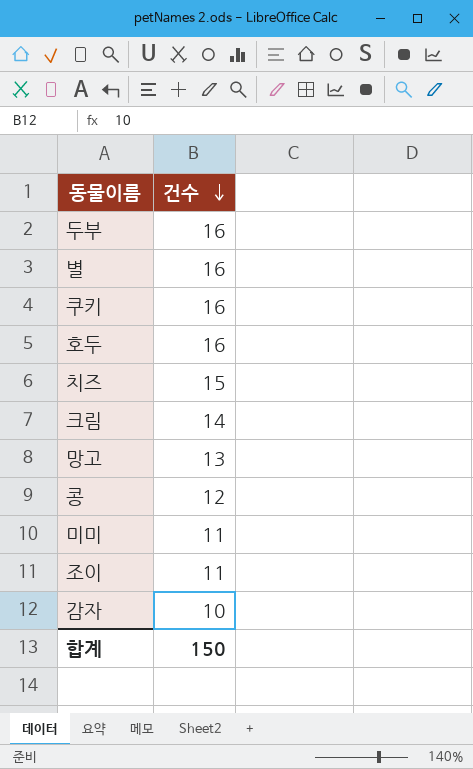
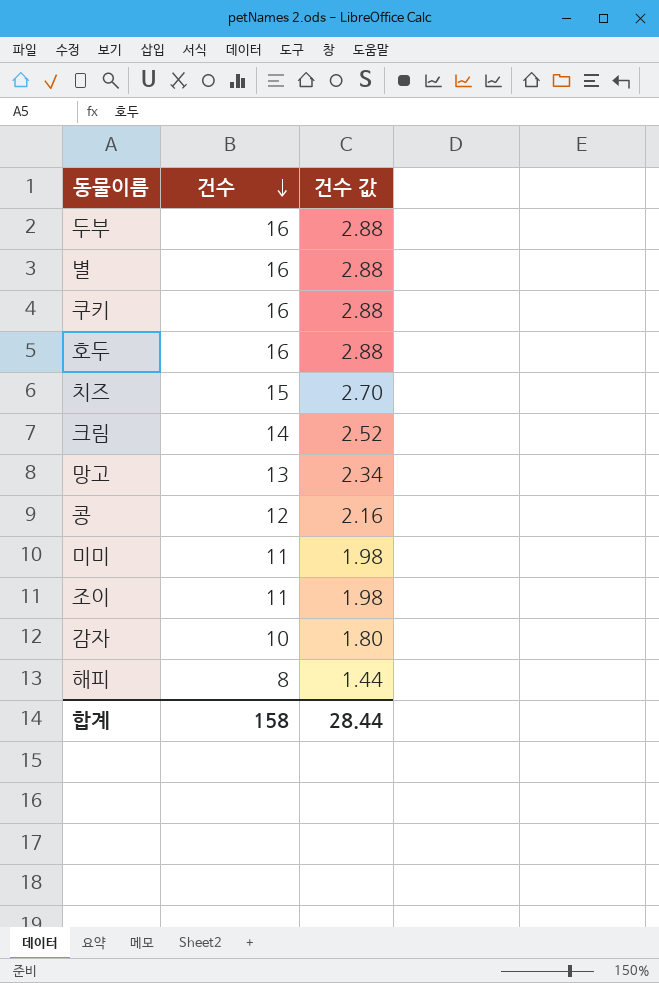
column 건수 값 | formula: none -> [건수] * 0.18
row 해피: none -> 8 | 1.44
합계 | 건수: 150 -> 158

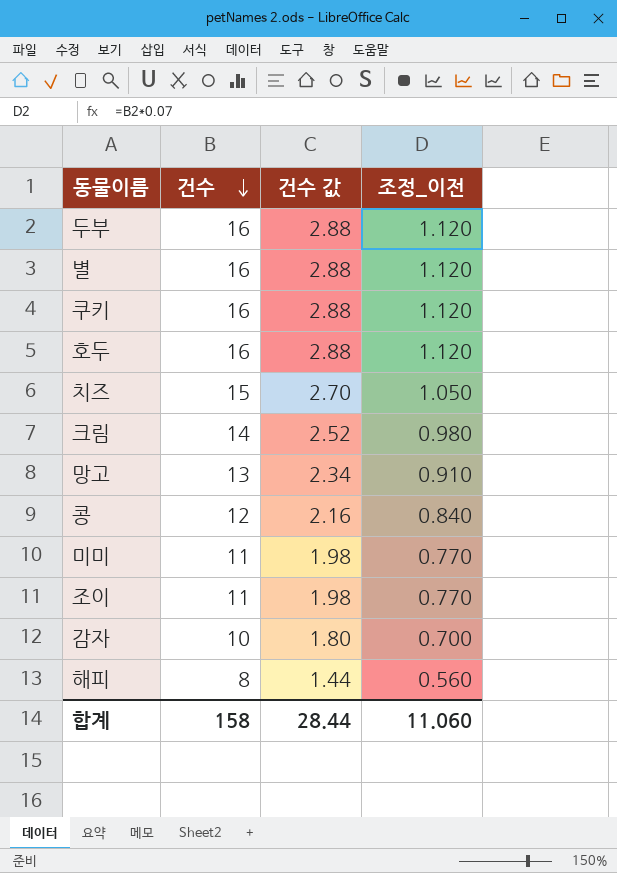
column 조정_이전 | formula: none -> [건수] * 0.07

